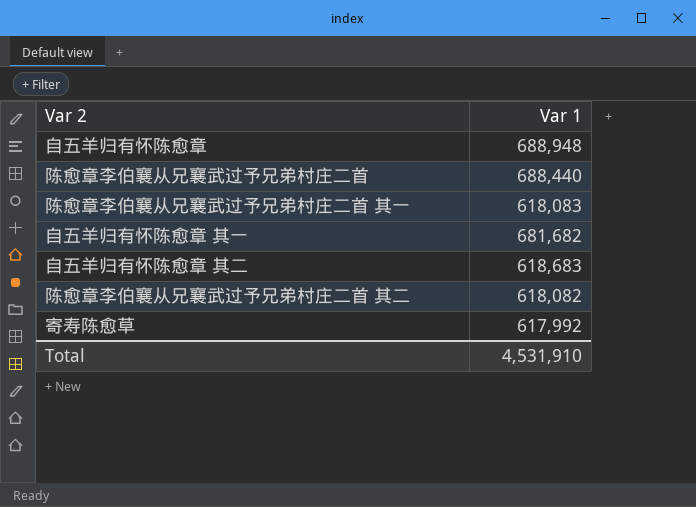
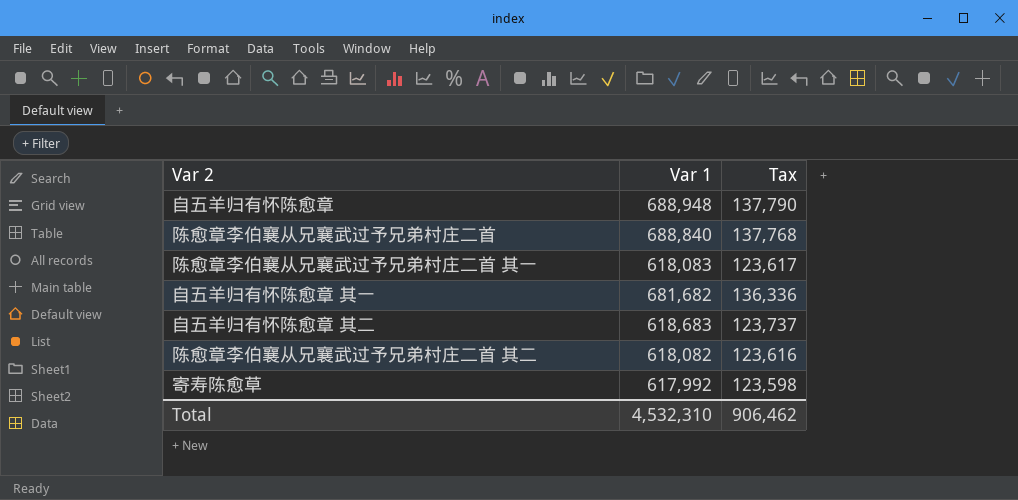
column Tax | formula: none -> [Var 1] * 0.2
陈愈章李伯襄从兄襄武过予兄弟村庄二首 | Var 1: 688,440 -> 688,840
Total | Var 1: 4,531,910 -> 4,532,310

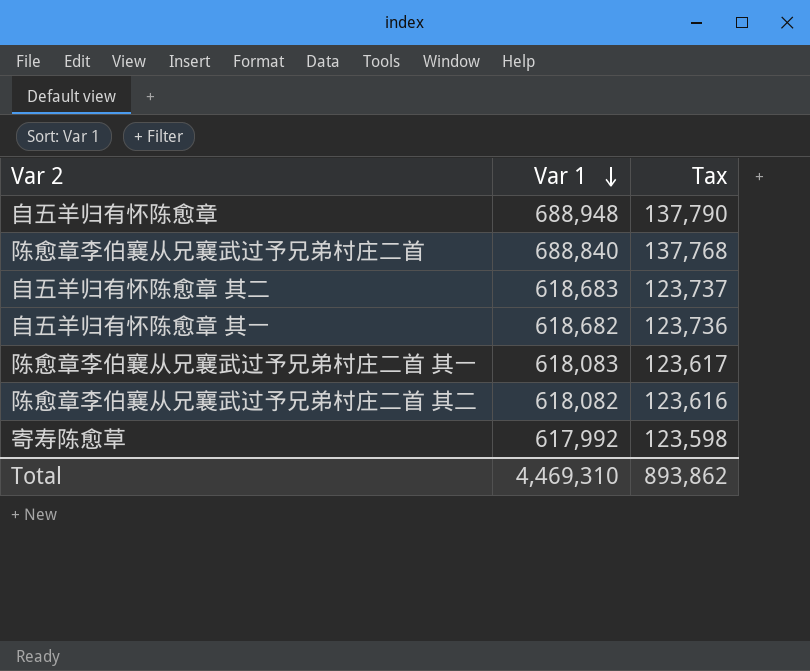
row order: none -> Var 1 descending
自五羊归有怀陈愈章 其一 | Var 1: 681,682 -> 618,682
自五羊归有怀陈愈章 其一 | Tax: 136,336 -> 123,736
Total | Var 1: 4,532,310 -> 4,469,310
Total | Tax: 906,462 -> 893,862

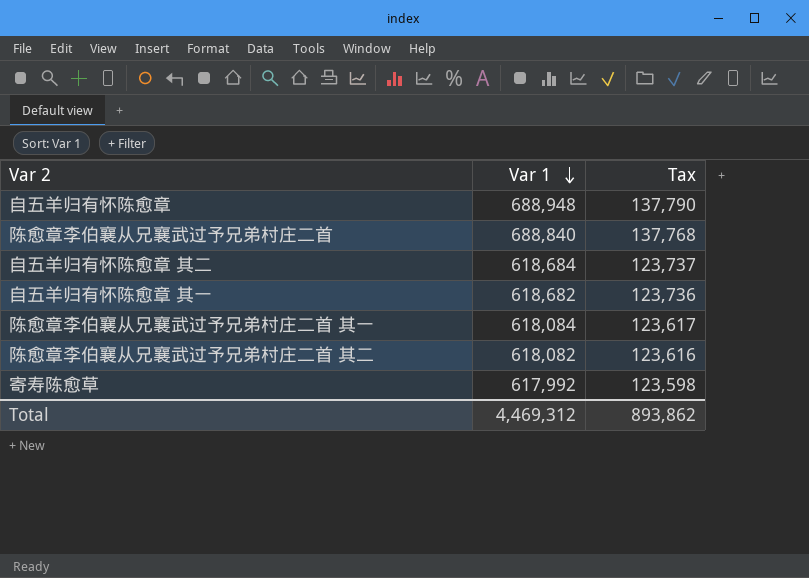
自五羊归有怀陈愈章 其二 | Var 1: 618,683 -> 618,684
陈愈章李伯襄从兄襄武过予兄弟村庄二首 其一 | Var 1: 618,083 -> 618,084
Total | Var 1: 4,469,310 -> 4,469,312

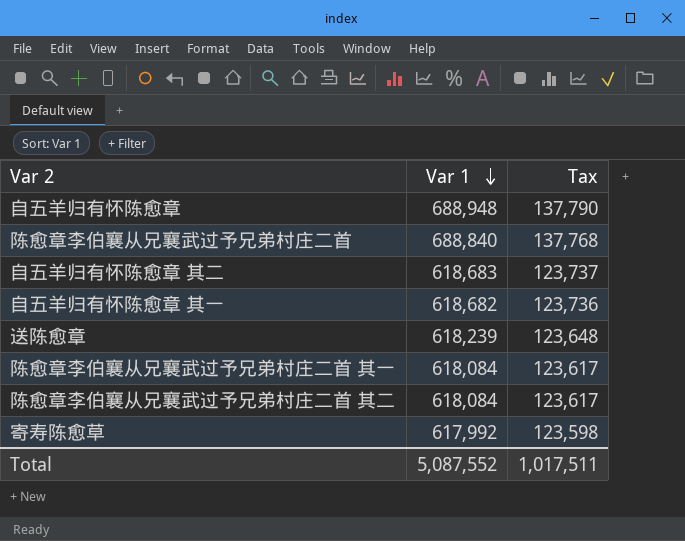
自五羊归有怀陈愈章 其二 | Var 1: 618,684 -> 618,683
row 送陈愈章: none -> 618,239 | 123,648
陈愈章李伯襄从兄襄武过予兄弟村庄二首 其二 | Var 1: 618,082 -> 618,084
陈愈章李伯襄从兄襄武过予兄弟村庄二首 其二 | Tax: 123,616 -> 123,617
Total | Var 1: 4,469,312 -> 5,087,552
Total | Tax: 893,862 -> 1,017,511

